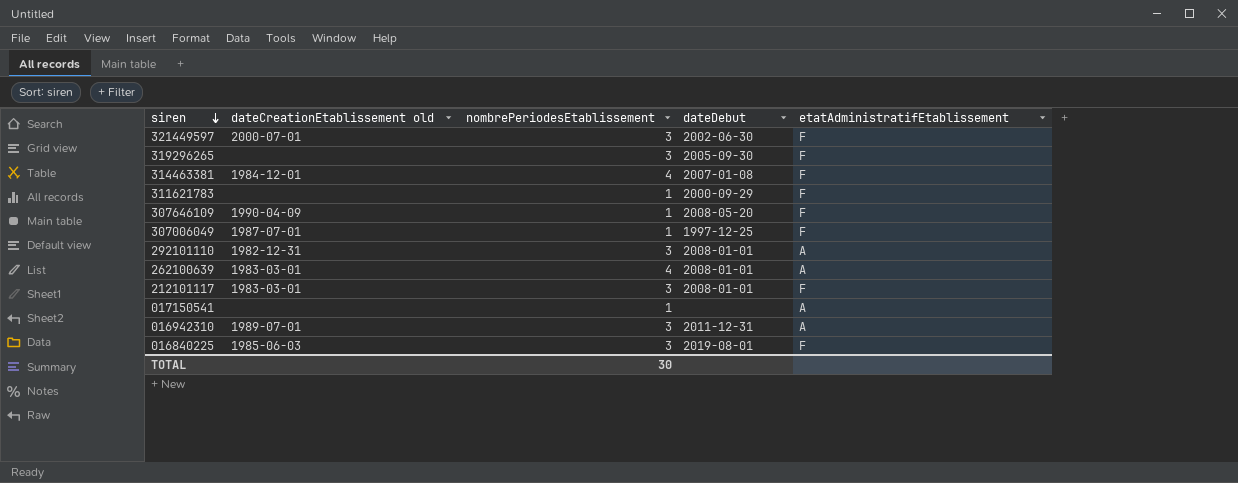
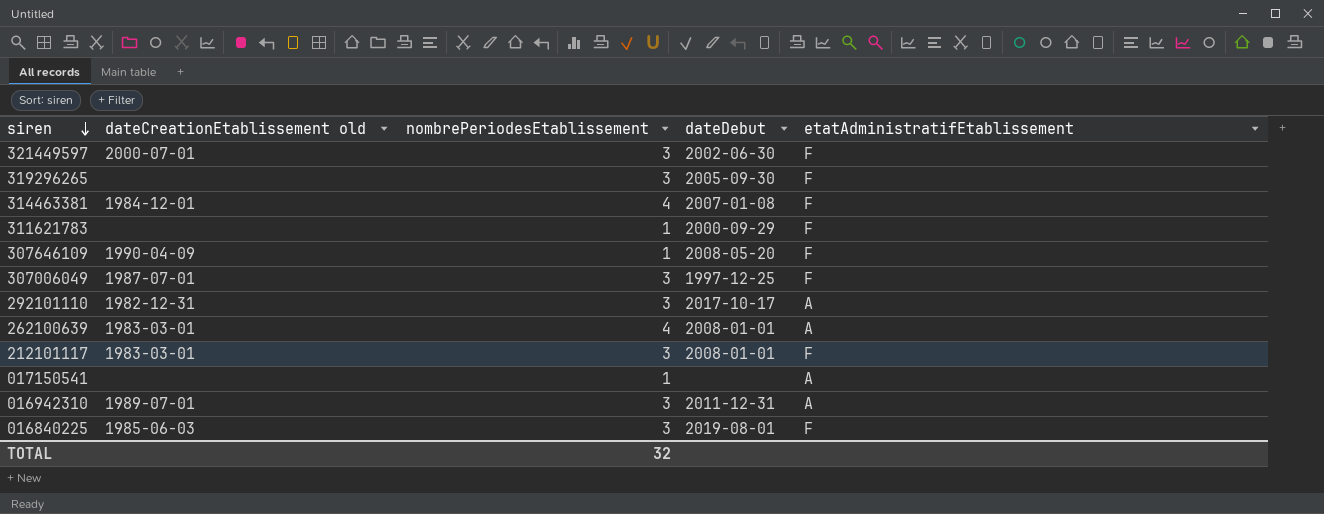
307006049 | nombrePeriodesEtablissement: 1 -> 3
292101110 | dateDebut: 2008-01-01 -> 2017-10-17
TOTAL | nombrePeriodesEtablissement: 30 -> 32

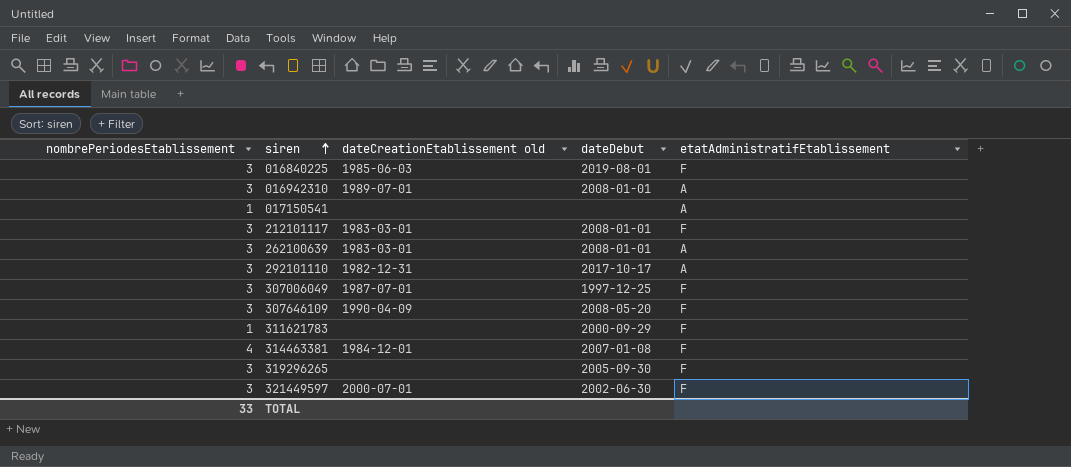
row order: siren descending -> siren ascending
column nombrePeriodesEtablissement | position: 3 -> 1
016942310 | dateDebut: 2011-12-31 -> 2008-01-01
262100639 | nombrePeriodesEtablissement: 4 -> 3
307646109 | nombrePeriodesEtablissement: 1 -> 3
TOTAL | nombrePeriodesEtablissement: 32 -> 33

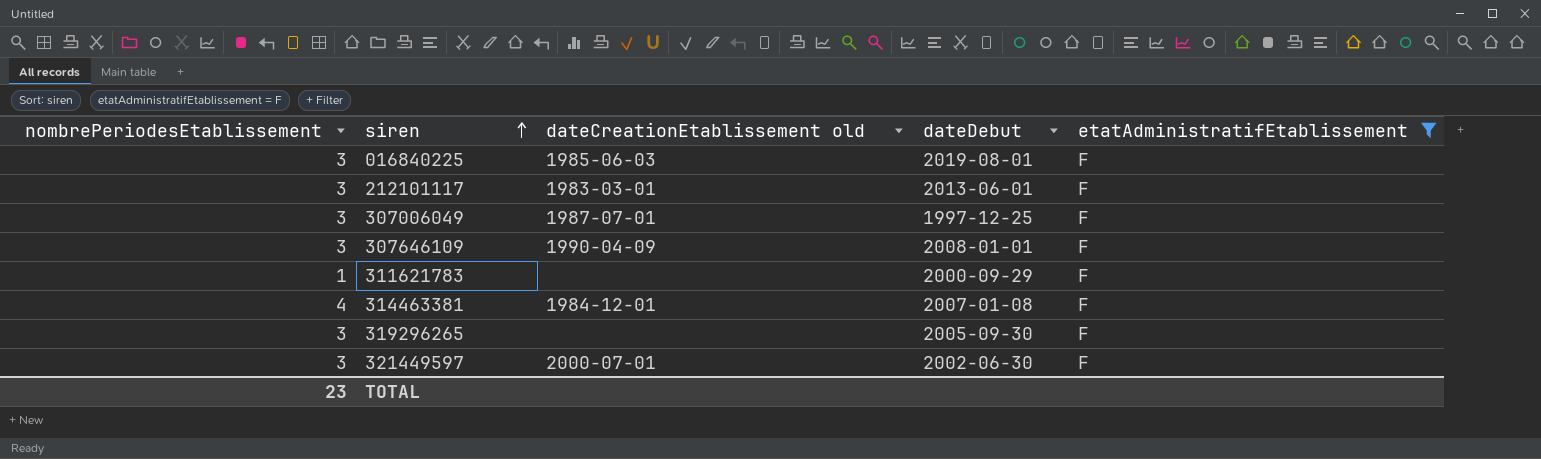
filter: none -> etatAdministratifEtablissement = F
212101117 | dateDebut: 2008-01-01 -> 2013-06-01
307646109 | dateDebut: 2008-05-20 -> 2008-01-01
TOTAL | nombrePeriodesEtablissement: 33 -> 23

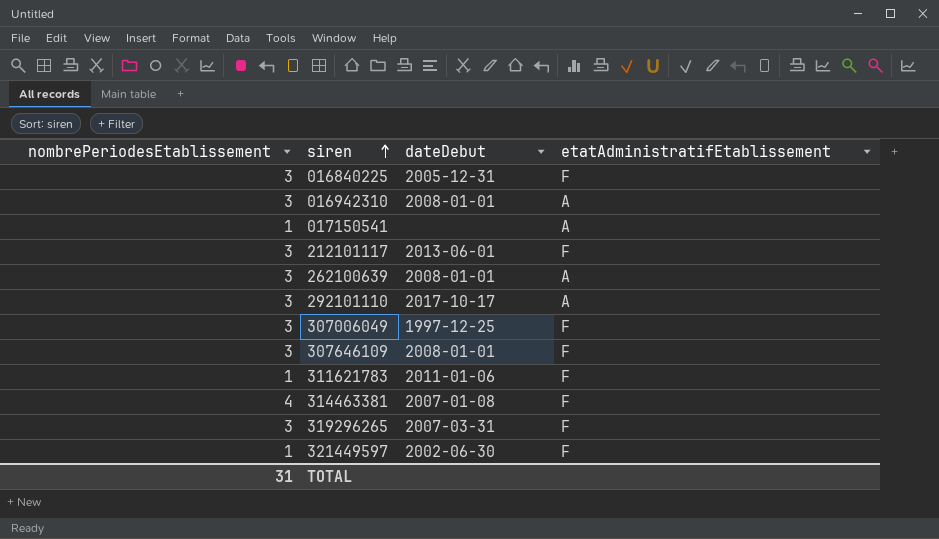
filter: etatAdministratifEtablissement = F -> none
column dateCreationEtablissement old | position: 3 -> none
016840225 | dateDebut: 2019-08-01 -> 2005-12-31
311621783 | dateDebut: 2000-09-29 -> 2011-01-06
319296265 | dateDebut: 2005-09-30 -> 2007-03-31
321449597 | nombrePeriodesEtablissement: 3 -> 1
TOTAL | nombrePeriodesEtablissement: 23 -> 31

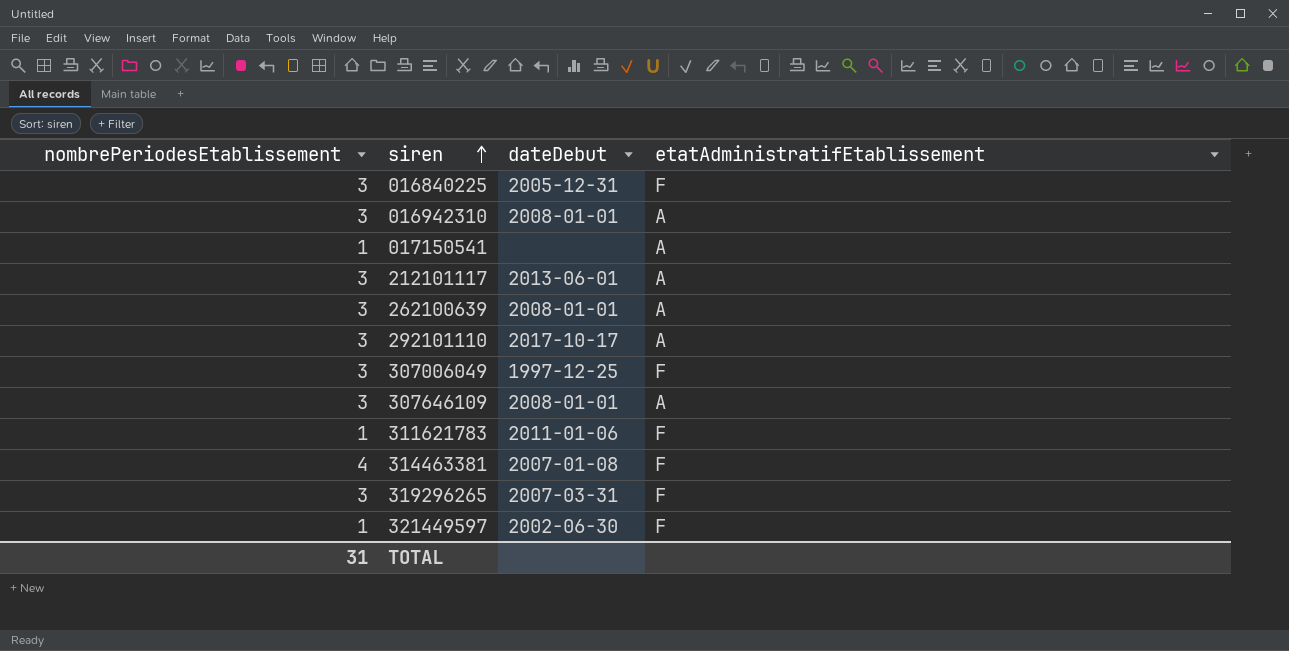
212101117 | etatAdministratifEtablissement: F -> A
307646109 | etatAdministratifEtablissement: F -> A

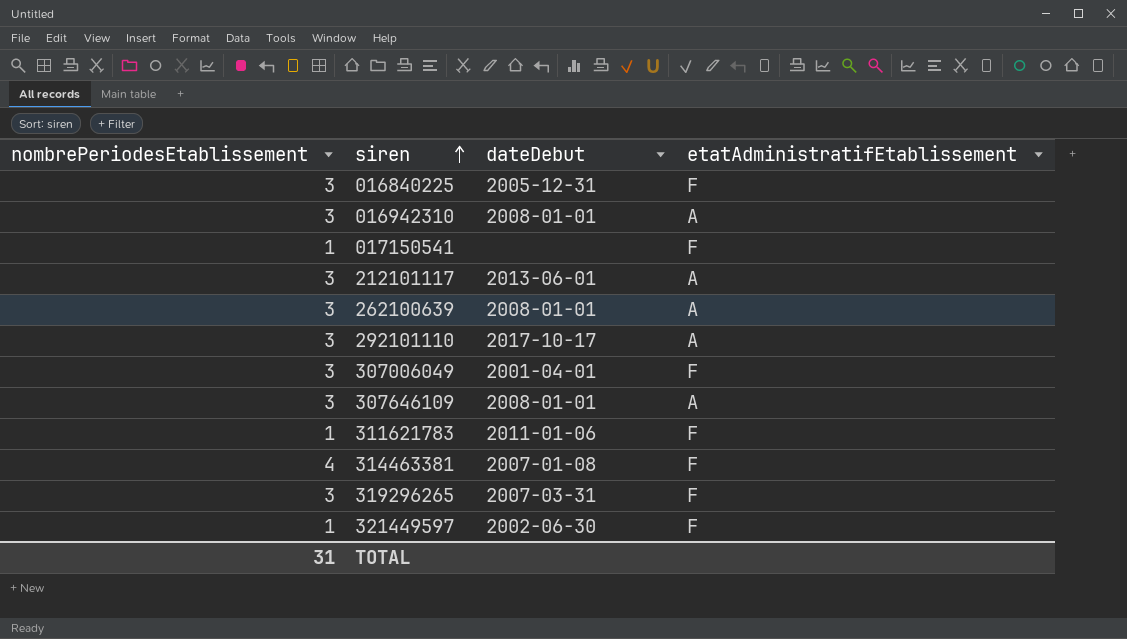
017150541 | etatAdministratifEtablissement: A -> F
307006049 | dateDebut: 1997-12-25 -> 2001-04-01

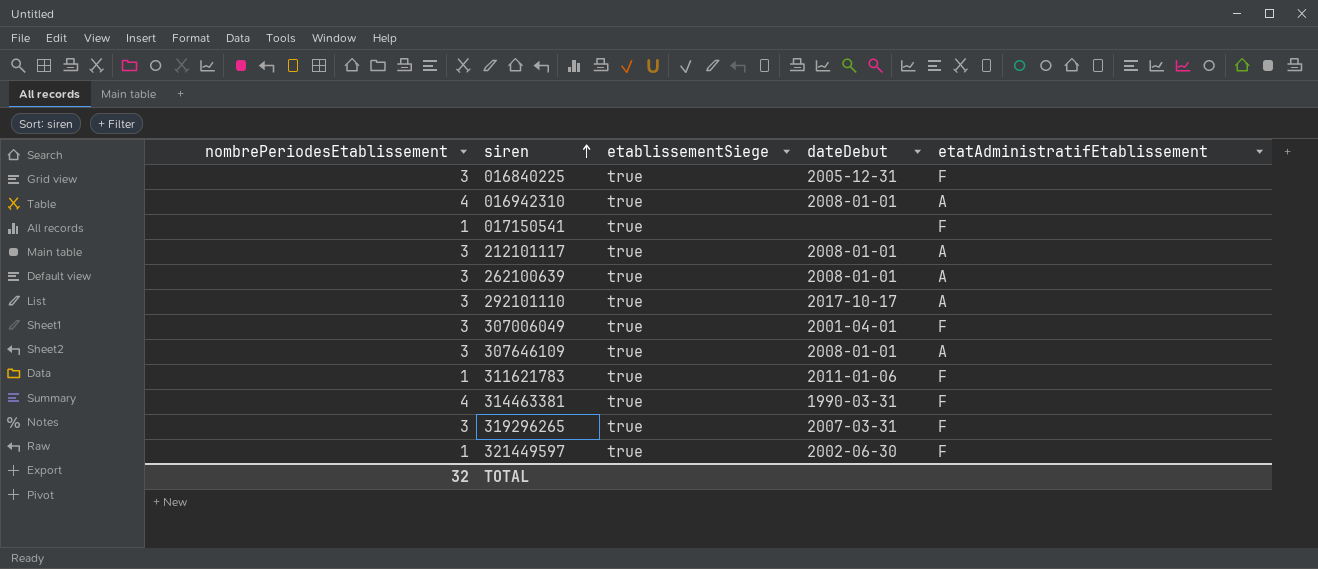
column etablissementSiege | position: none -> 3
016942310 | nombrePeriodesEtablissement: 3 -> 4
212101117 | dateDebut: 2013-06-01 -> 2008-01-01
314463381 | dateDebut: 2007-01-08 -> 1990-03-31
TOTAL | nombrePeriodesEtablissement: 31 -> 32

